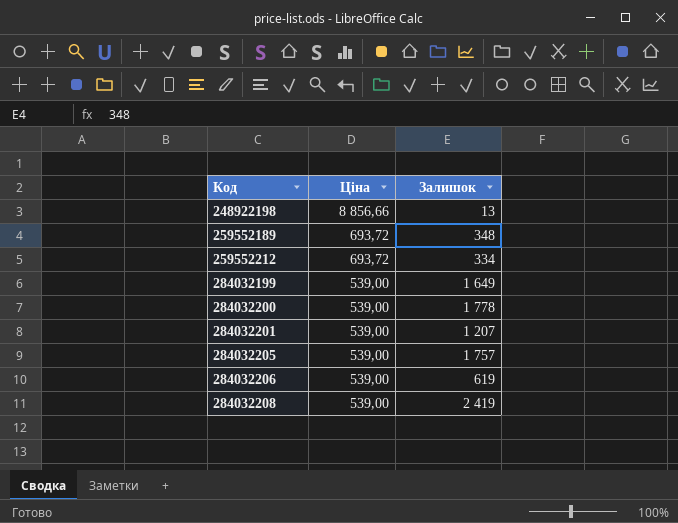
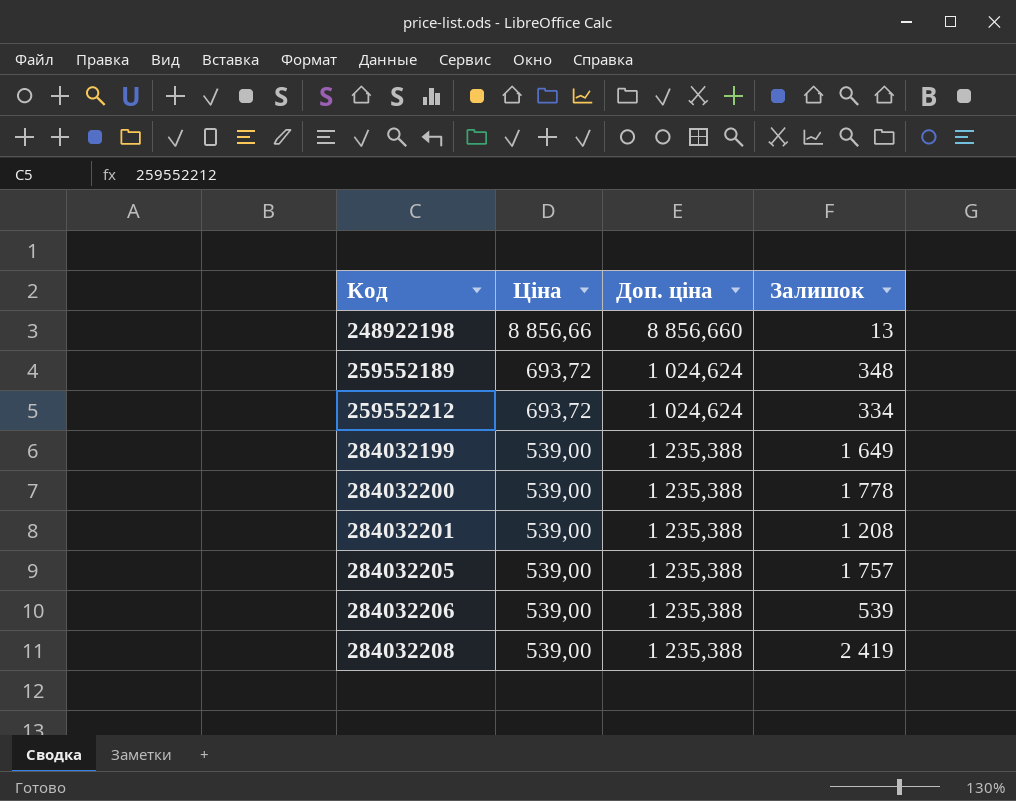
column Доп. ціна | position: none -> 3
284032201 | Залишок: 1 207 -> 1 208
284032206 | Залишок: 619 -> 539

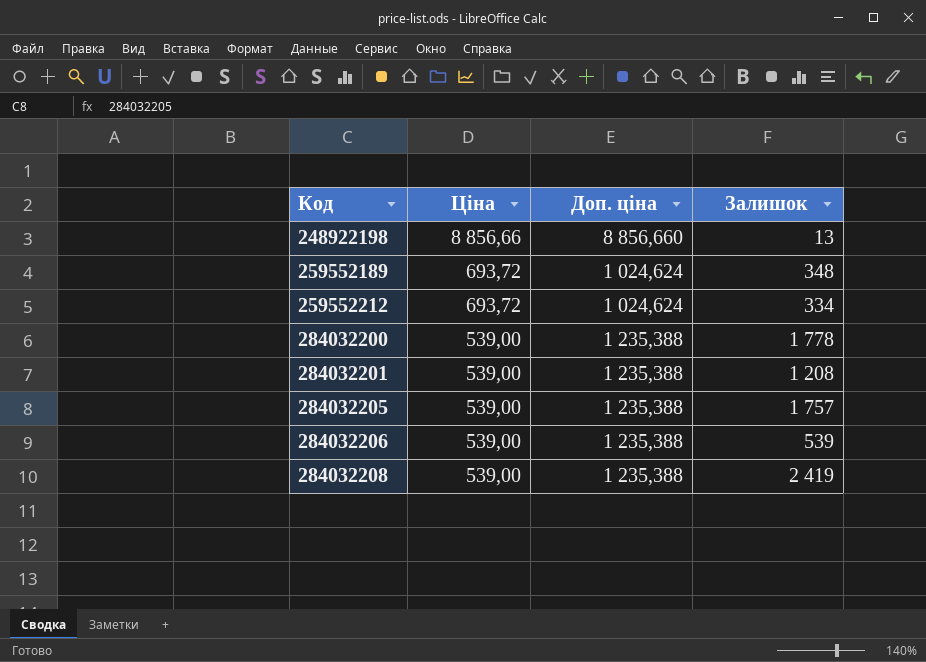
row 284032199: 539,00 | 1 235,388 | 1 649 -> none

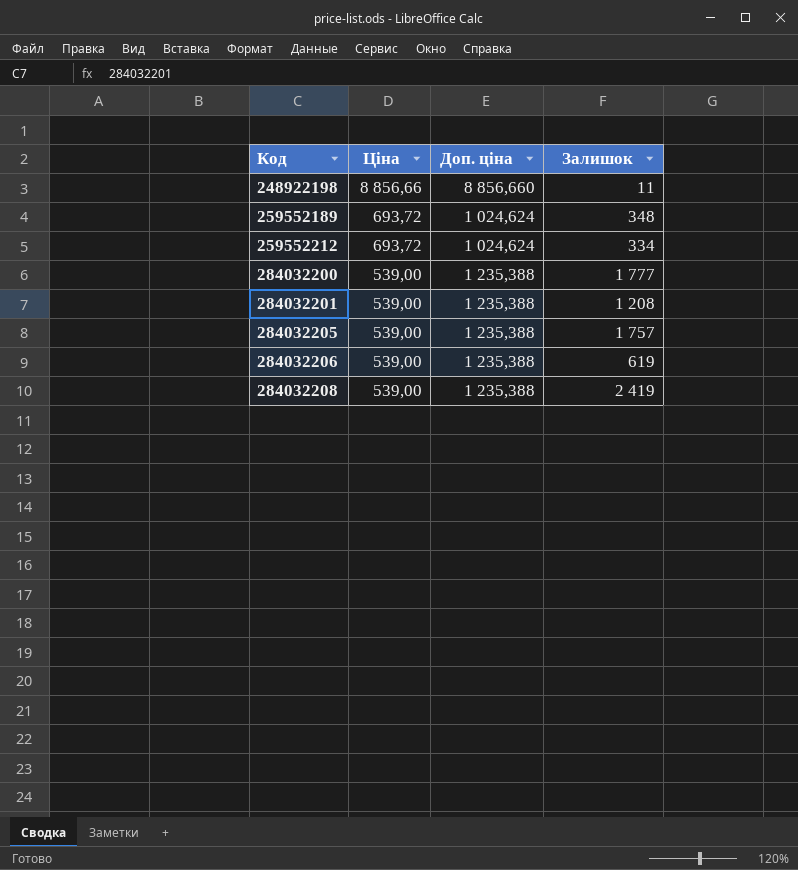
248922198 | Залишок: 13 -> 11
284032200 | Залишок: 1 778 -> 1 777
284032206 | Залишок: 539 -> 619

